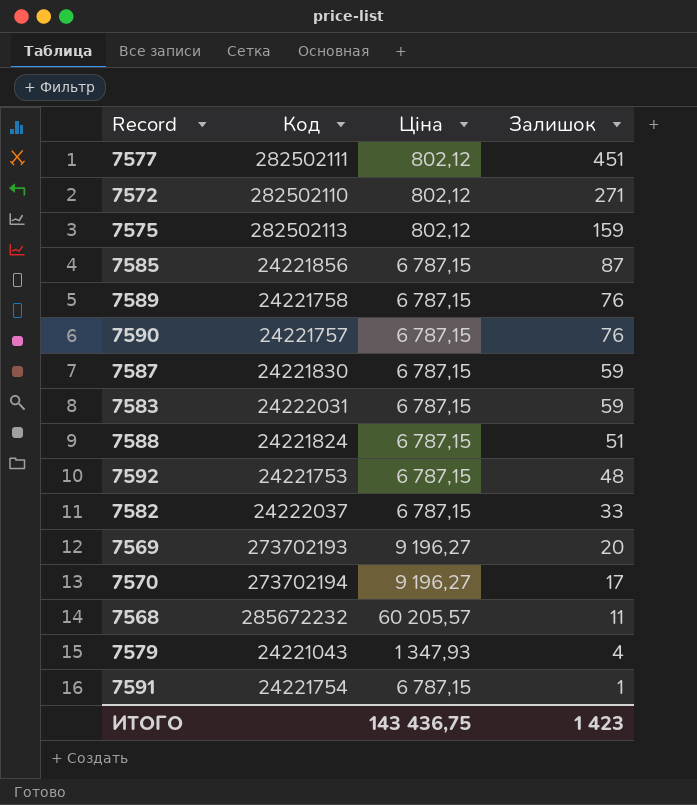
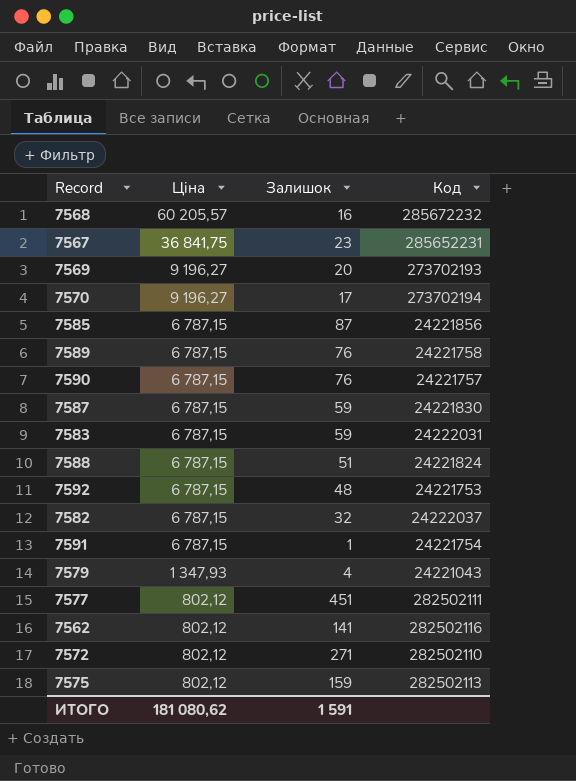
row order: Залишок descending -> Ціна descending
column Код | position: 2 -> 4
7568 | Залишок: 11 -> 16
row 7567: none -> 36 841,75 | 23 | 285652231
7582 | Залишок: 33 -> 32
row 7562: none -> 802,12 | 141 | 282502116
ИТОГО | Ціна: 143 436,75 -> 181 080,62
ИТОГО | Залишок: 1 423 -> 1 591

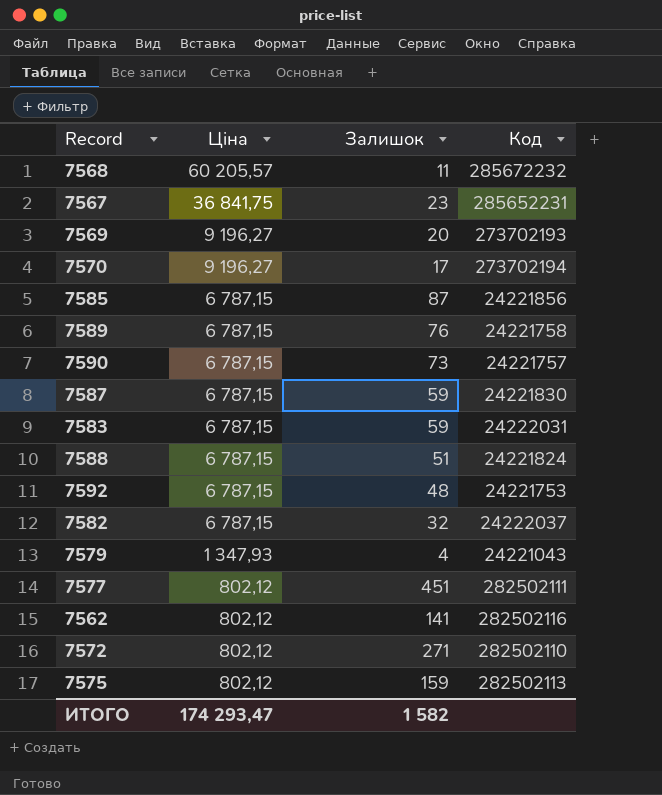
row 7591: 6 787,15 | 1 | 24221754 -> none
7568 | Залишок: 16 -> 11
7590 | Залишок: 76 -> 73
ИТОГО | Ціна: 181 080,62 -> 174 293,47
ИТОГО | Залишок: 1 591 -> 1 582

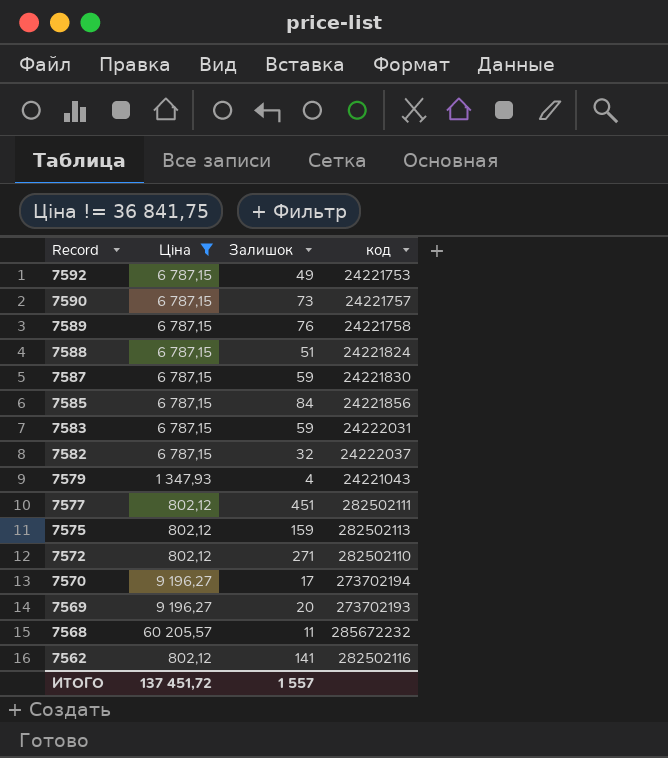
filter: none -> Ціна != 36 841,75
row order: Ціна descending -> Record descending
column name: Код -> код
7592 | Залишок: 48 -> 49
7585 | Залишок: 87 -> 84
ИТОГО | Ціна: 174 293,47 -> 137 451,72
ИТОГО | Залишок: 1 582 -> 1 557

